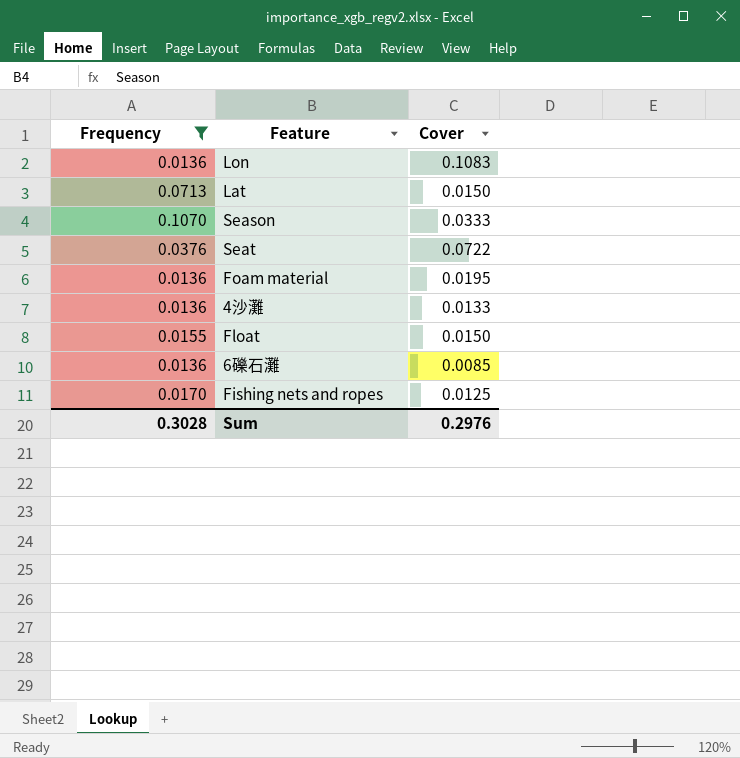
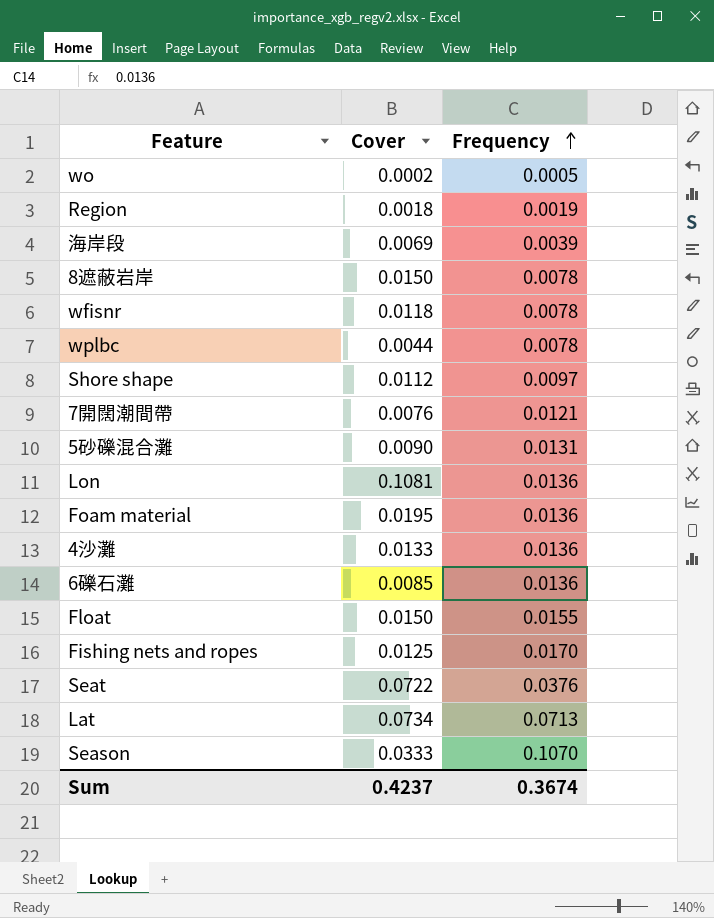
filter: Frequency >= 0.0136 -> none
row order: none -> Frequency ascending
column Frequency | position: 1 -> 3
Lon | Cover: 0.1083 -> 0.1081
Lat | Cover: 0.0150 -> 0.0734
Sum | Cover: 0.2976 -> 0.4237
Sum | Frequency: 0.3028 -> 0.3674

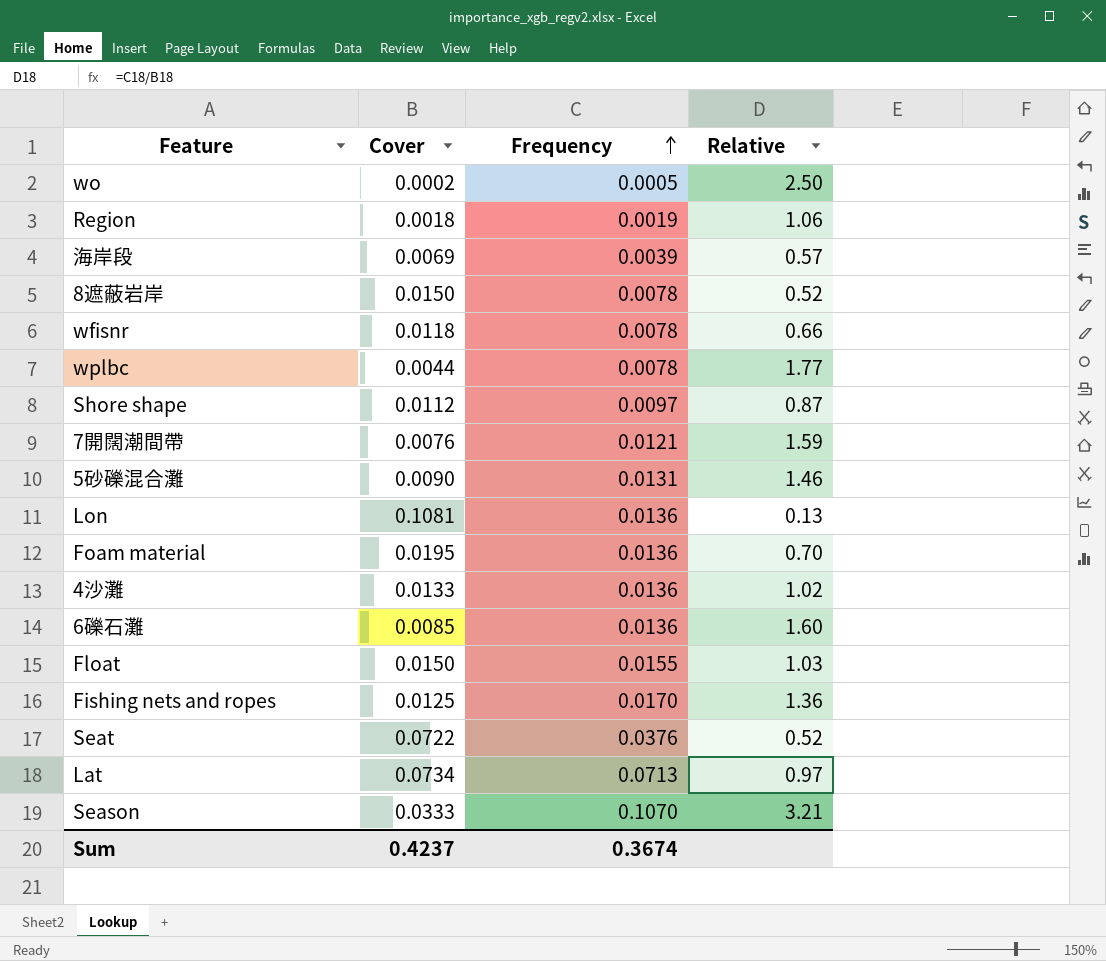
column Relative | formula: none -> [Frequency] / [Cover]

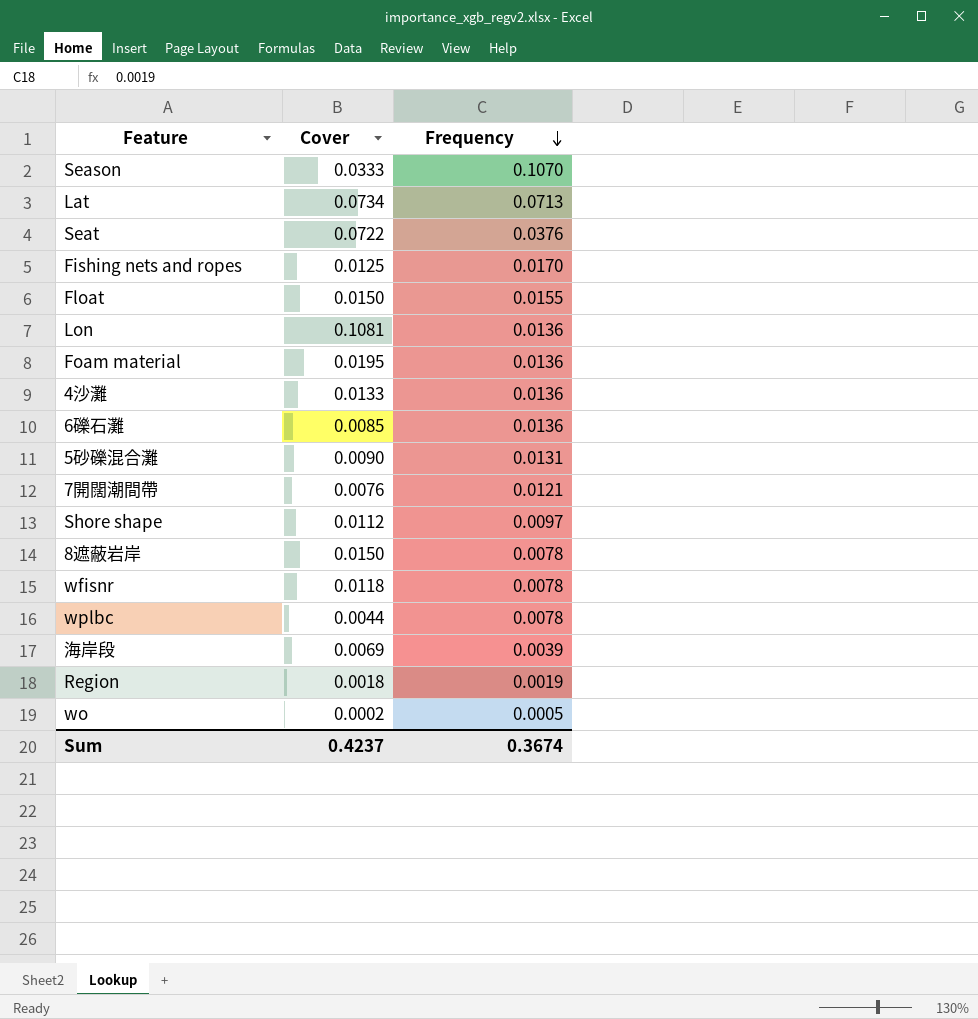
row order: Frequency ascending -> Frequency descending
column Relative | formula: [Frequency] / [Cover] -> none

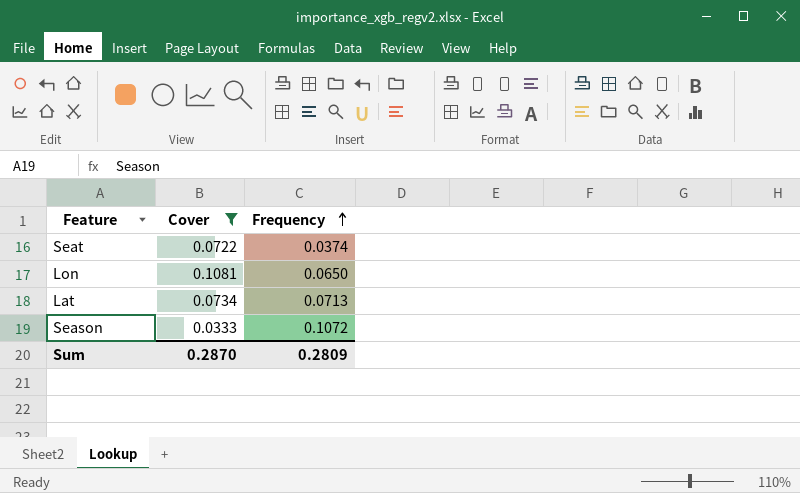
filter: none -> Cover >= 0.0333
row order: Frequency descending -> Frequency ascending
Seat | Frequency: 0.0376 -> 0.0374
Lon | Frequency: 0.0136 -> 0.0650
Season | Frequency: 0.1070 -> 0.1072
Sum | Cover: 0.4237 -> 0.2870
Sum | Frequency: 0.3674 -> 0.2809

